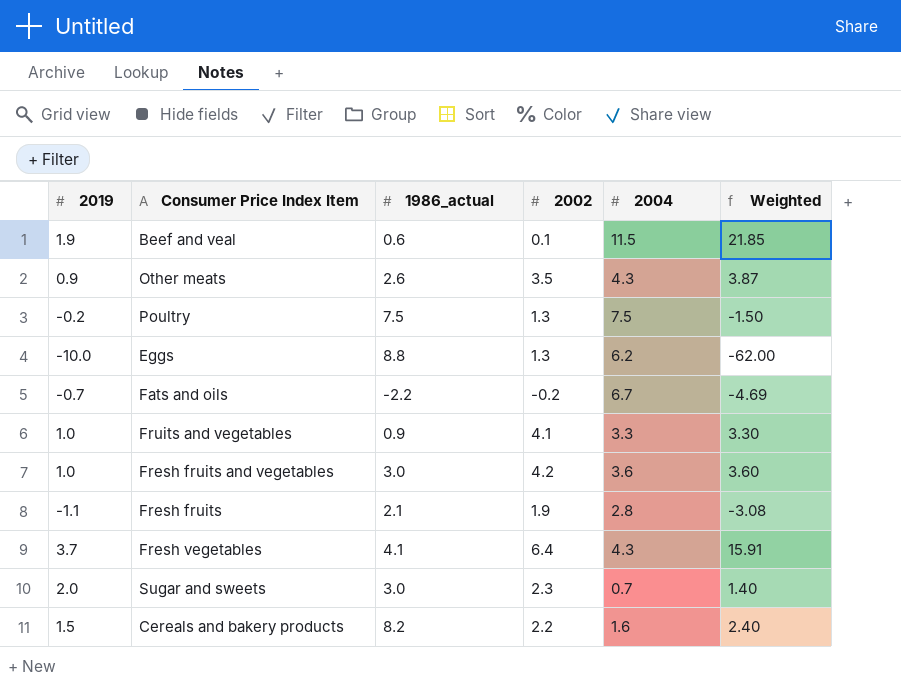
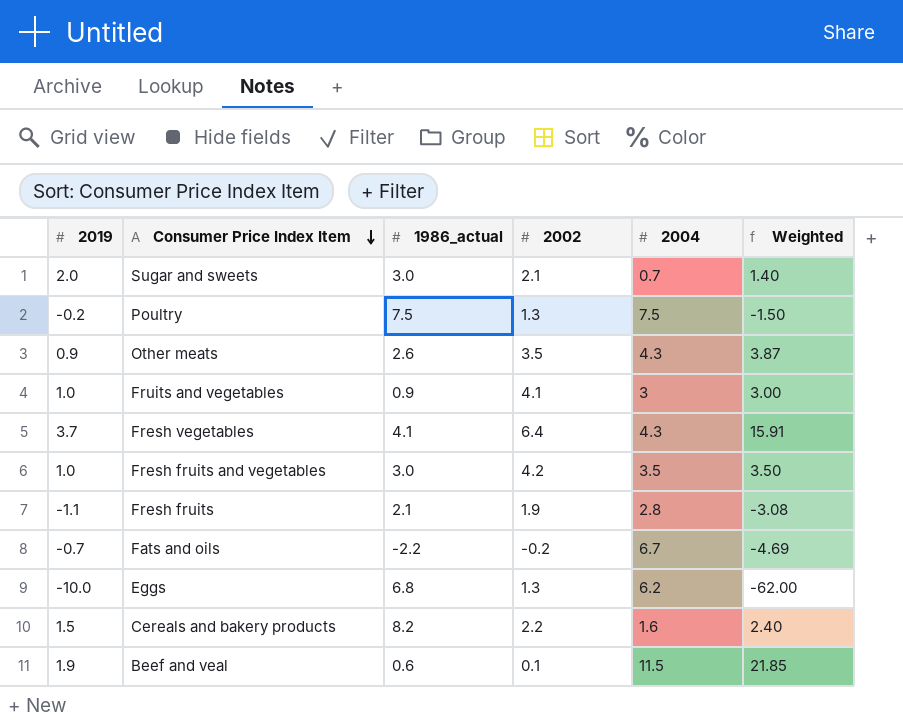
row order: none -> Consumer Price Index Item descending
Sugar and sweets | 2002: 2.3 -> 2.1
Fruits and vegetables | 2004: 3.3 -> 3
Fruits and vegetables | Weighted: 3.30 -> 3.00
Fresh fruits and vegetables | 2004: 3.6 -> 3.5
Fresh fruits and vegetables | Weighted: 3.60 -> 3.50
Eggs | 1986_actual: 8.8 -> 6.8

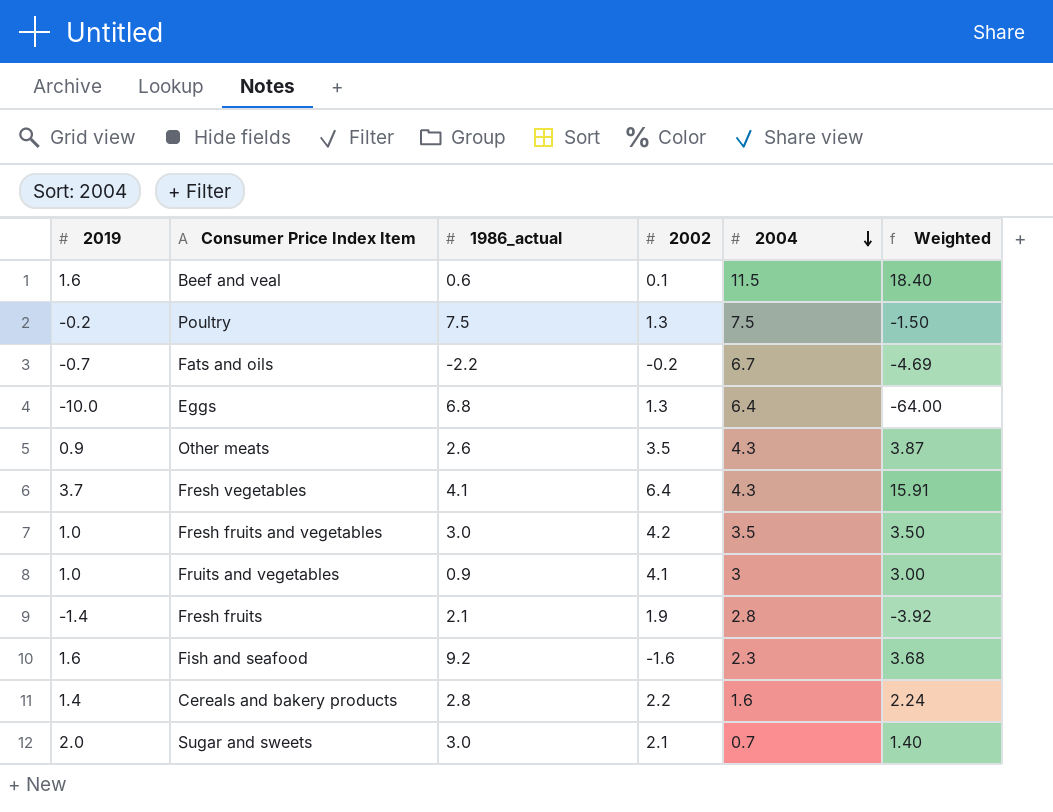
row order: Consumer Price Index Item descending -> 2004 descending
Beef and veal | 2019: 1.9 -> 1.6
Beef and veal | Weighted: 21.85 -> 18.40
Eggs | 2004: 6.2 -> 6.4
Eggs | Weighted: -62.00 -> -64.00
Fresh fruits | 2019: -1.1 -> -1.4
Fresh fruits | Weighted: -3.08 -> -3.92
row Fish and seafood: none -> 1.6 | 9.2 | -1.6 | 2.3 | 3.68
Cereals and bakery products | 2019: 1.5 -> 1.4
Cereals and bakery products | 1986_actual: 8.2 -> 2.8
Cereals and bakery products | Weighted: 2.40 -> 2.24

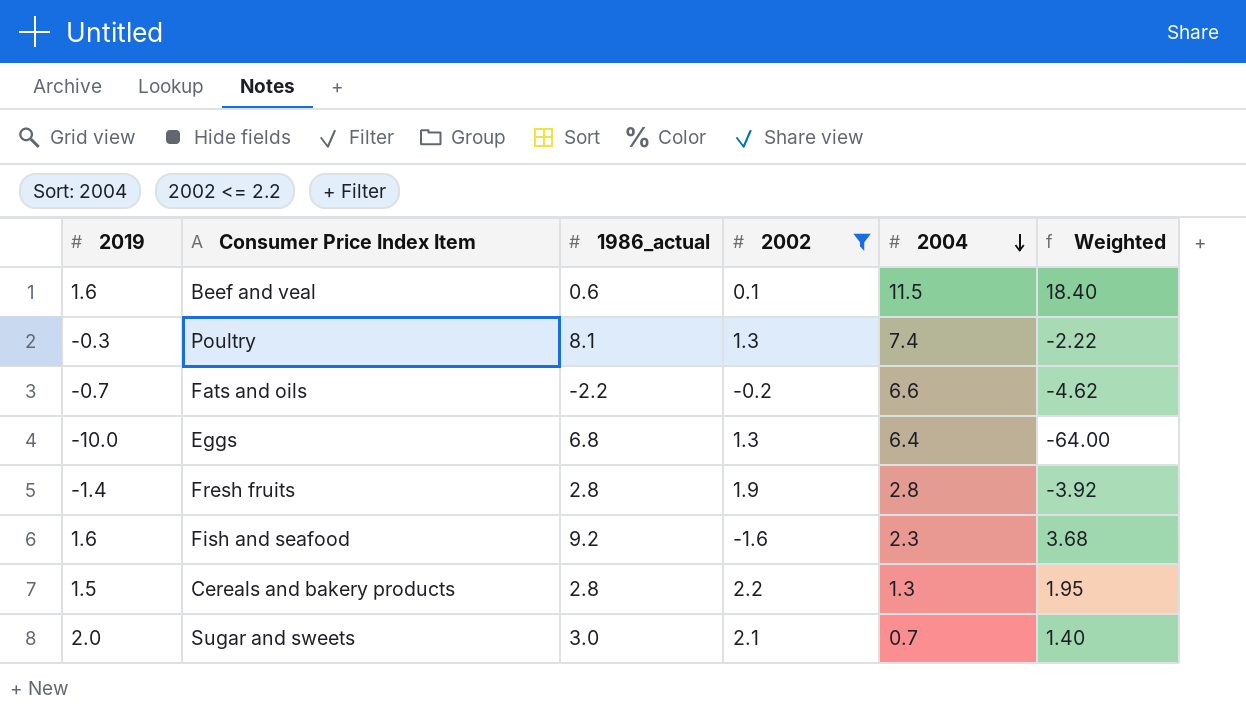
filter: none -> 2002 <= 2.2
Poultry | 2019: -0.2 -> -0.3
Poultry | 1986_actual: 7.5 -> 8.1
Poultry | 2004: 7.5 -> 7.4
Poultry | Weighted: -1.50 -> -2.22
Fats and oils | 2004: 6.7 -> 6.6
Fats and oils | Weighted: -4.69 -> -4.62
Fresh fruits | 1986_actual: 2.1 -> 2.8
Cereals and bakery products | 2019: 1.4 -> 1.5
Cereals and bakery products | 2004: 1.6 -> 1.3
Cereals and bakery products | Weighted: 2.24 -> 1.95

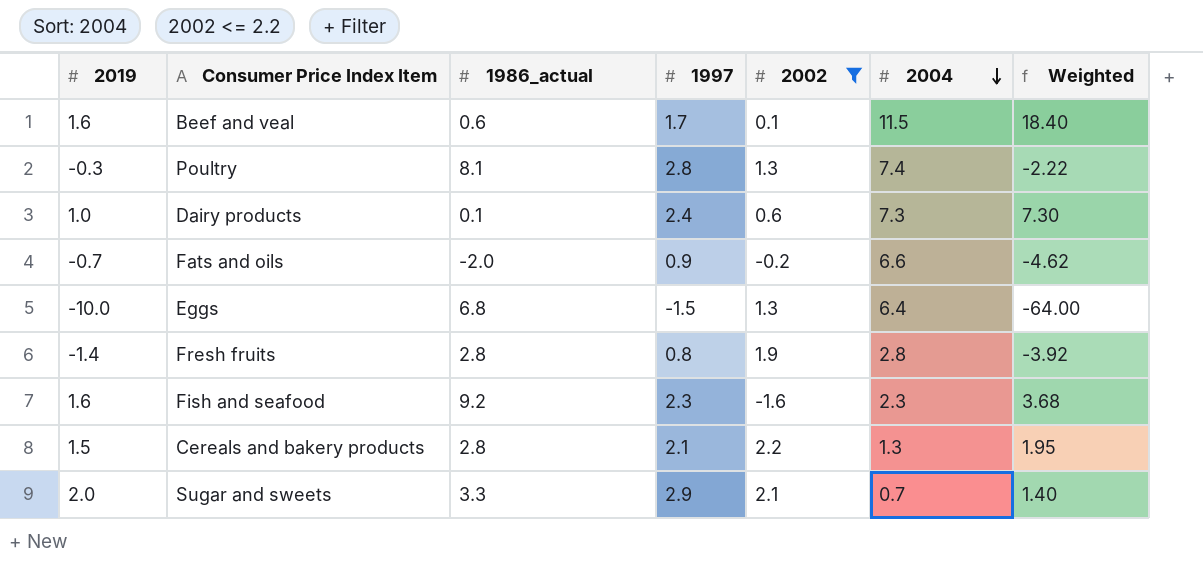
column 1997 | position: none -> 4
row Dairy products: none -> 1.0 | 0.1 | 2.4 | 0.6 | 7.3 | 7.30
Fats and oils | 1986_actual: -2.2 -> -2.0
Sugar and sweets | 1986_actual: 3.0 -> 3.3

